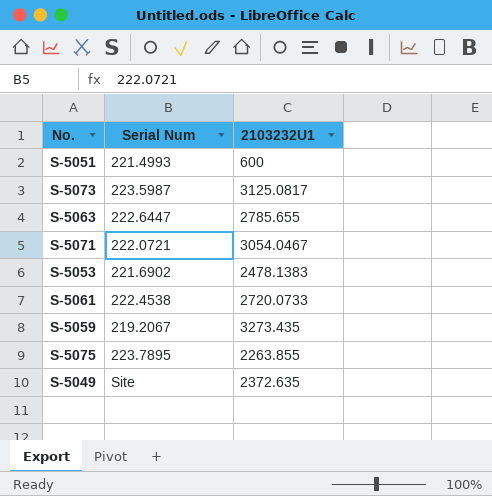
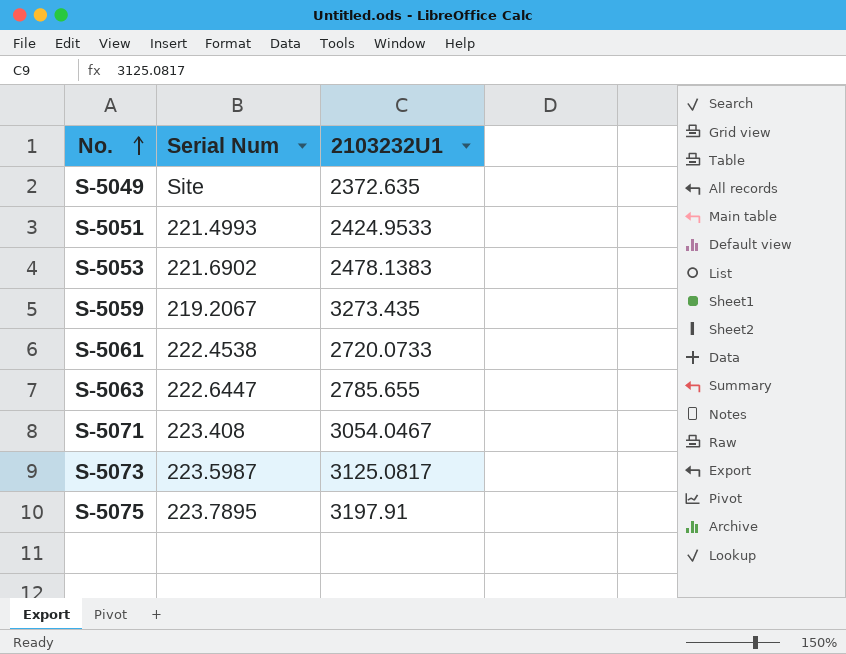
row order: none -> No. ascending
S-5051 | 2103232U1: 600 -> 2424.9533
S-5071 | Serial Num: 222.0721 -> 223.408
S-5075 | 2103232U1: 2263.855 -> 3197.91

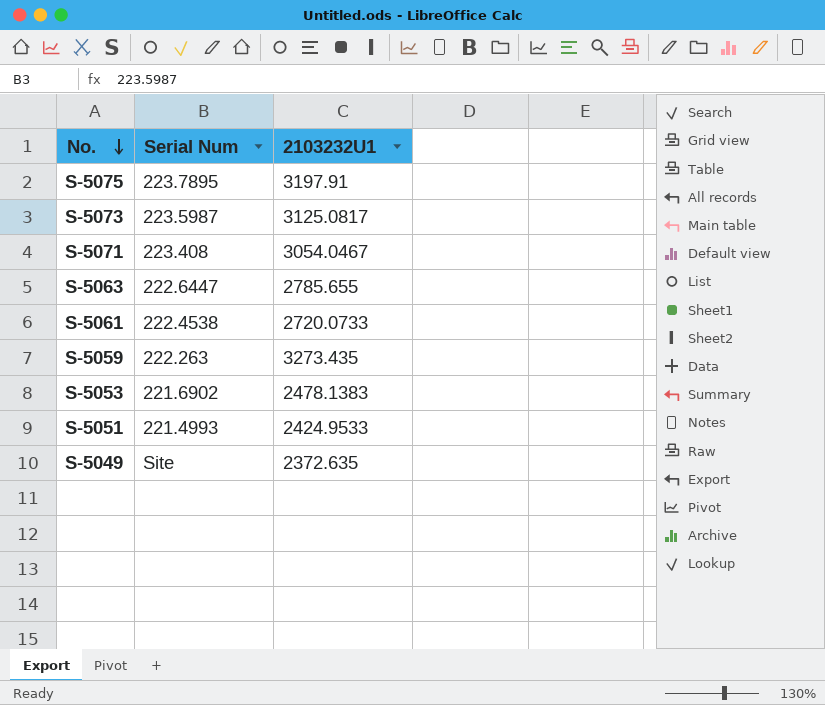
row order: No. ascending -> No. descending
S-5059 | Serial Num: 219.2067 -> 222.263

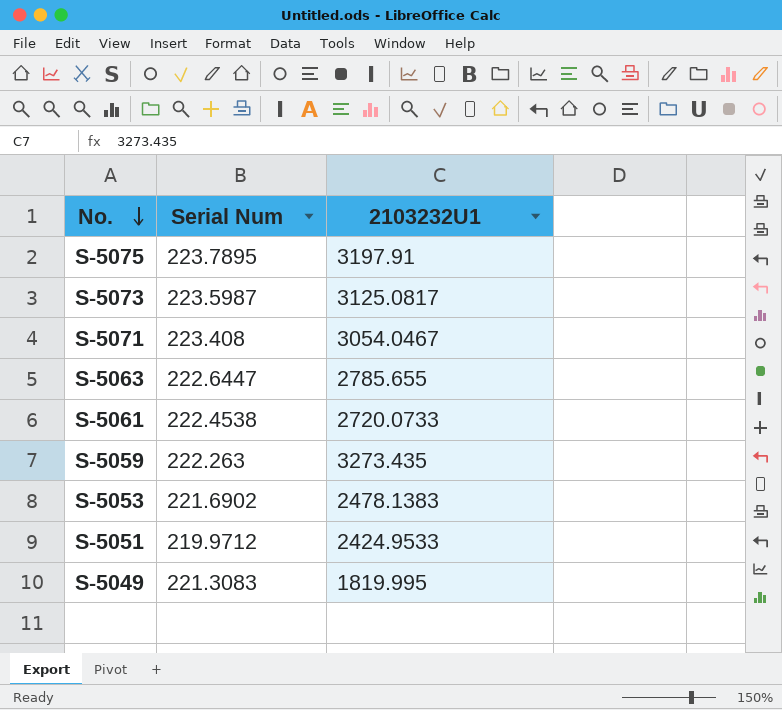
S-5051 | Serial Num: 221.4993 -> 219.9712
S-5049 | Serial Num: Site -> 221.3083
S-5049 | 2103232U1: 2372.635 -> 1819.995

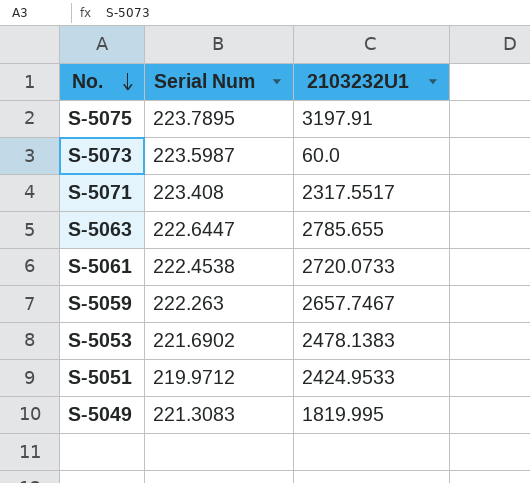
S-5073 | 2103232U1: 3125.0817 -> 60.0
S-5071 | 2103232U1: 3054.0467 -> 2317.5517
S-5059 | 2103232U1: 3273.435 -> 2657.7467

